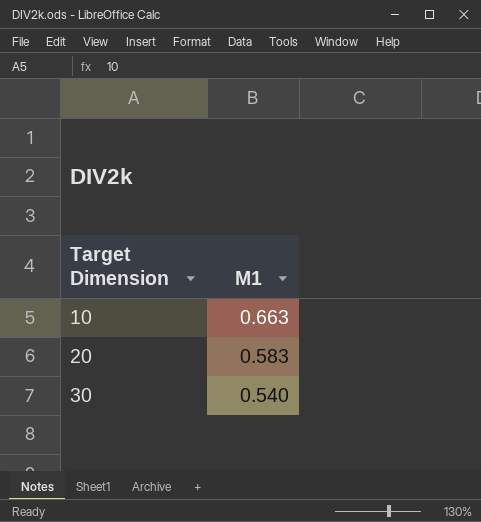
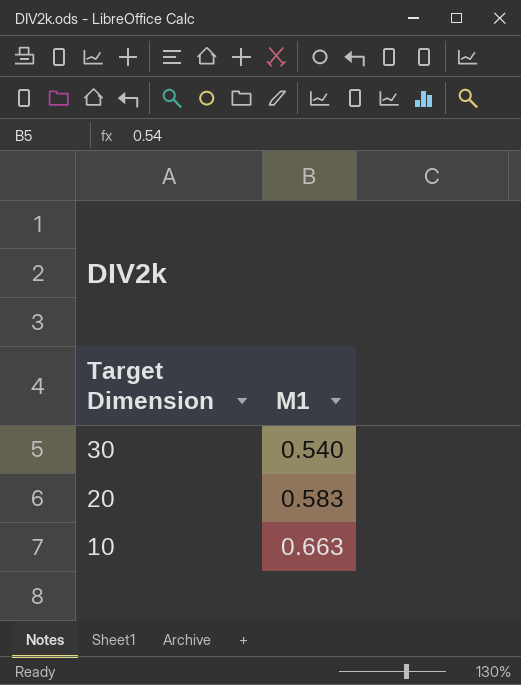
row order: Target Dimension ascending -> Target Dimension descending

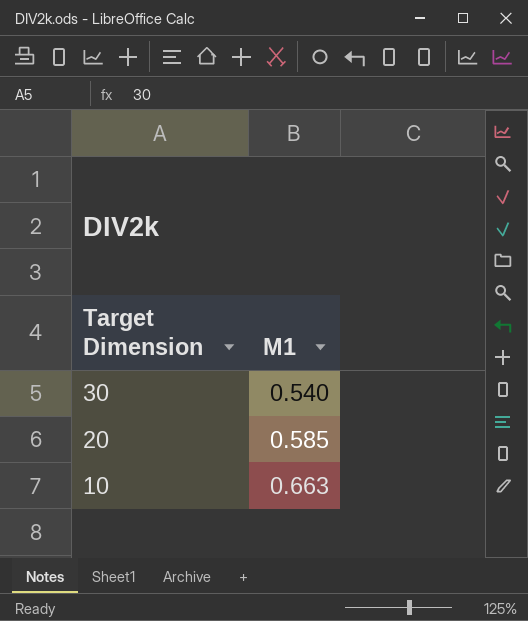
20 | M1: 0.583 -> 0.585

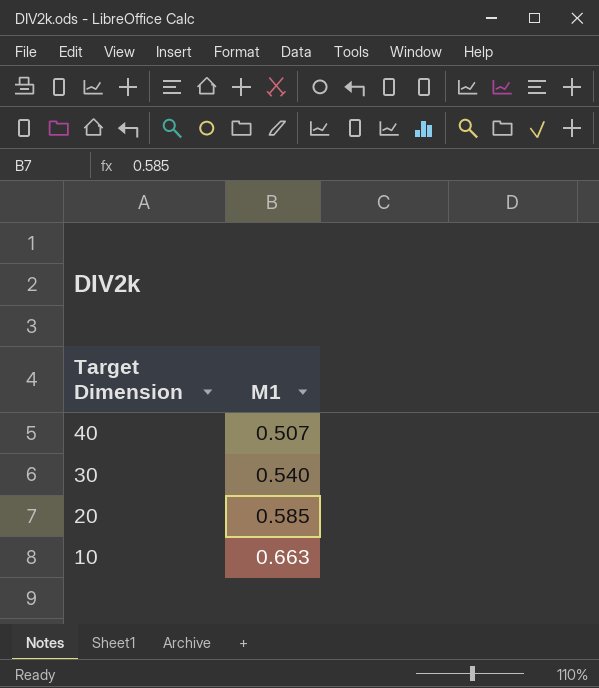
row 40: none -> 0.507

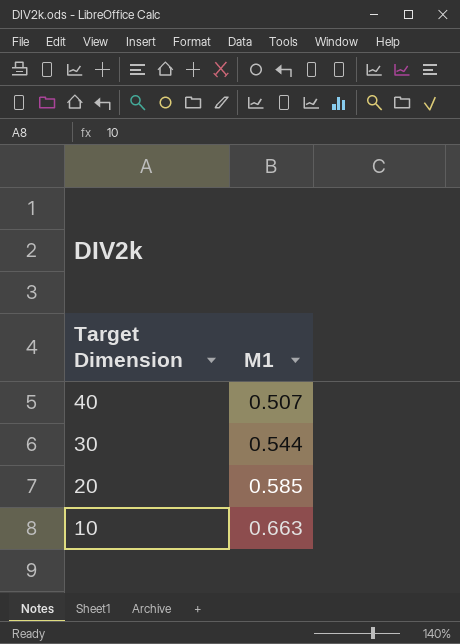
30 | M1: 0.540 -> 0.544

